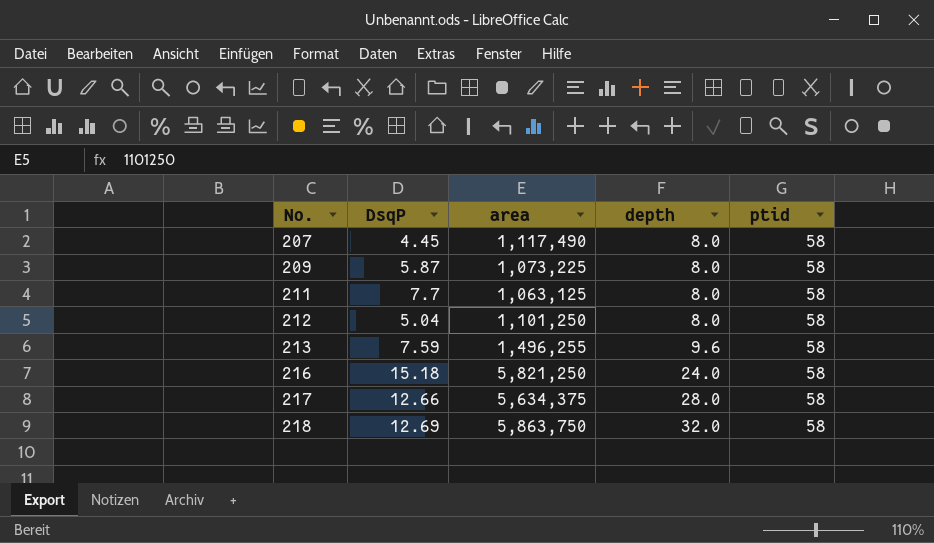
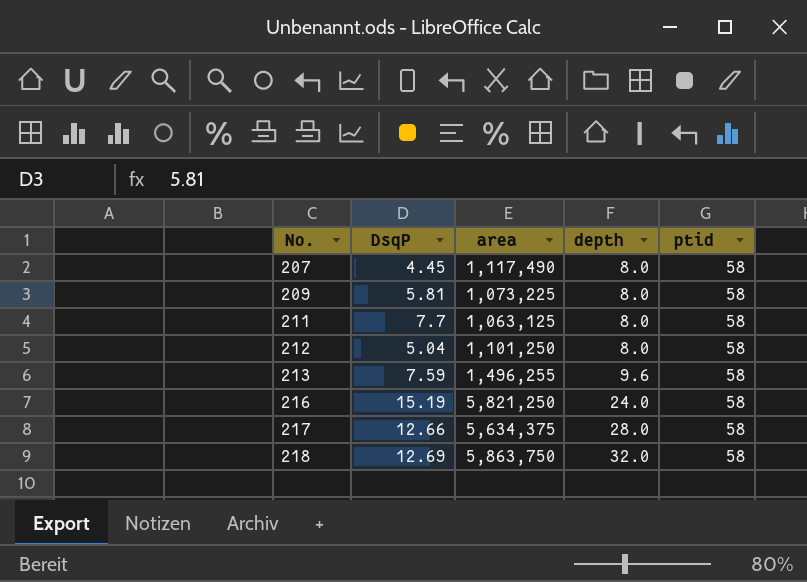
209 | DsqP: 5.87 -> 5.81
216 | DsqP: 15.18 -> 15.19

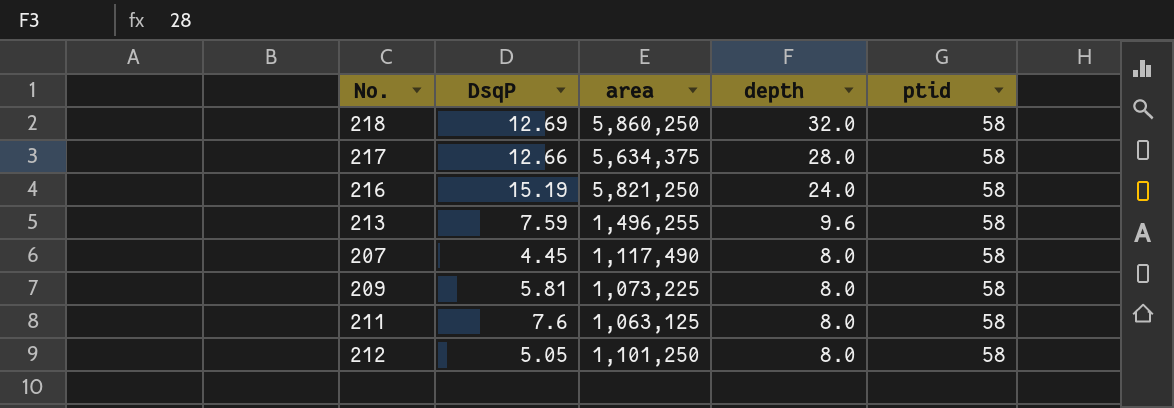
row order: No. ascending -> depth descending
218 | area: 5,863,750 -> 5,860,250
211 | DsqP: 7.7 -> 7.6
212 | DsqP: 5.04 -> 5.05

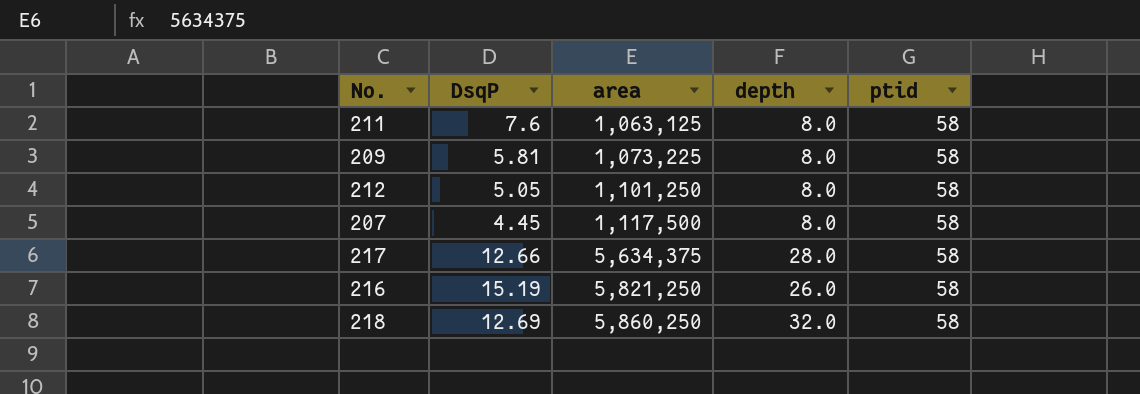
row order: depth descending -> area ascending
row 213: 7.59 | 1,496,255 | 9.6 | 58 -> none
207 | area: 1,117,490 -> 1,117,500
216 | depth: 24.0 -> 26.0

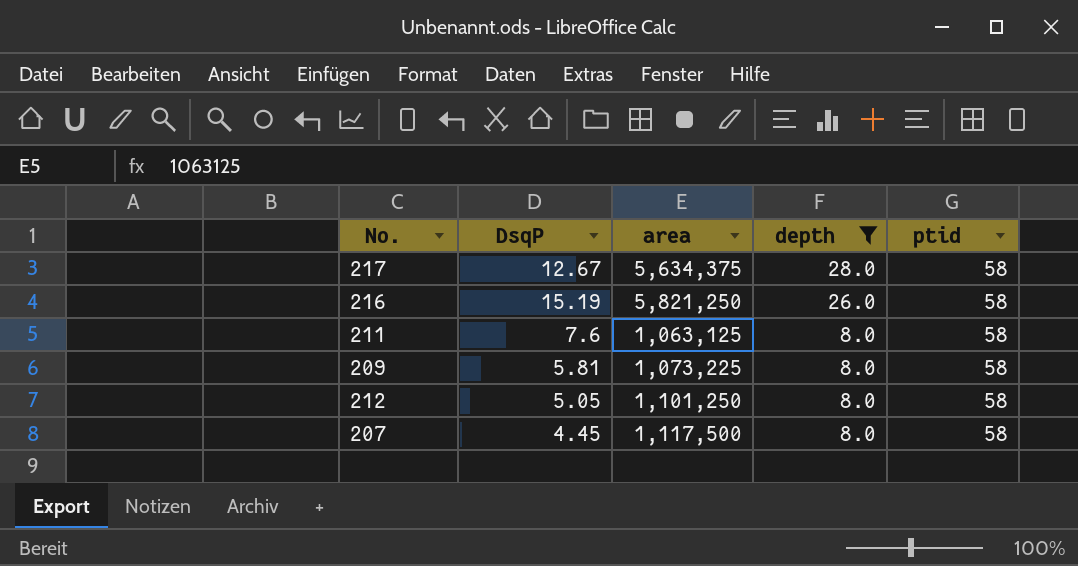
filter: none -> depth != 32.0
row order: area ascending -> depth descending
217 | DsqP: 12.66 -> 12.67

